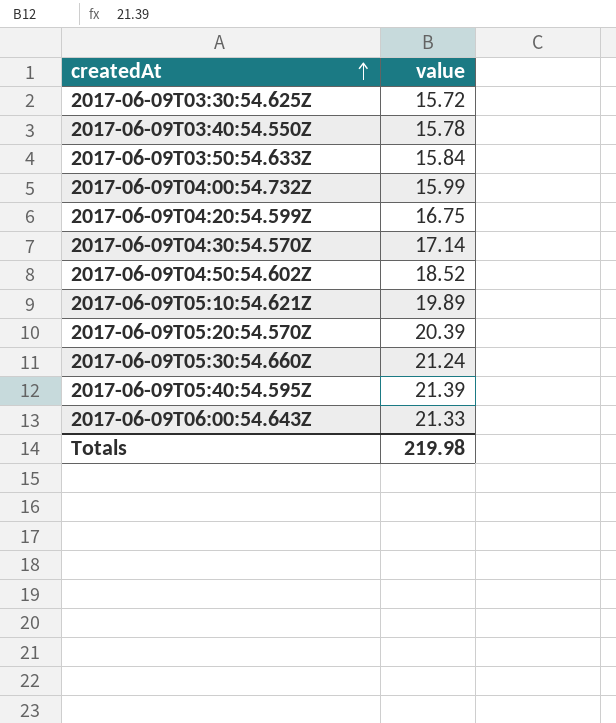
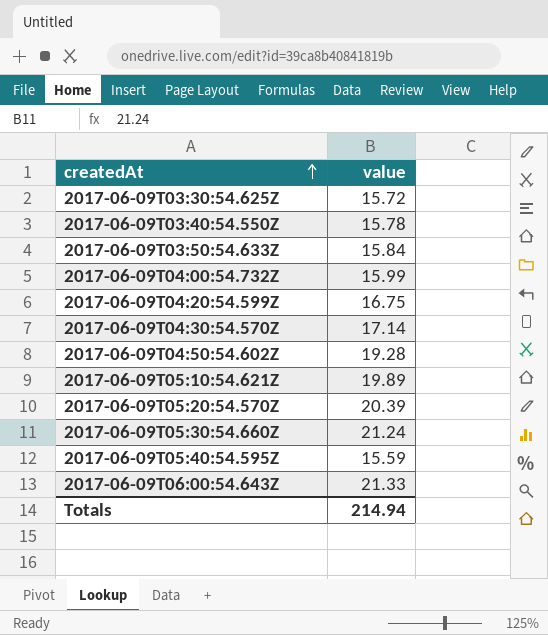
2017-06-09T04:50:54.602Z | value: 18.52 -> 19.28
2017-06-09T05:40:54.595Z | value: 21.39 -> 15.59
Totals | value: 219.98 -> 214.94

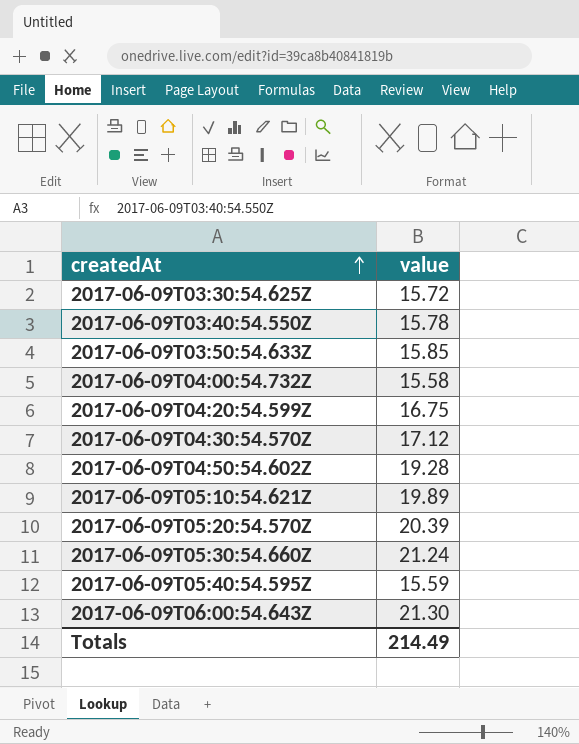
2017-06-09T03:50:54.633Z | value: 15.84 -> 15.85
2017-06-09T04:00:54.732Z | value: 15.99 -> 15.58
2017-06-09T04:30:54.570Z | value: 17.14 -> 17.12
2017-06-09T06:00:54.643Z | value: 21.33 -> 21.30
Totals | value: 214.94 -> 214.49

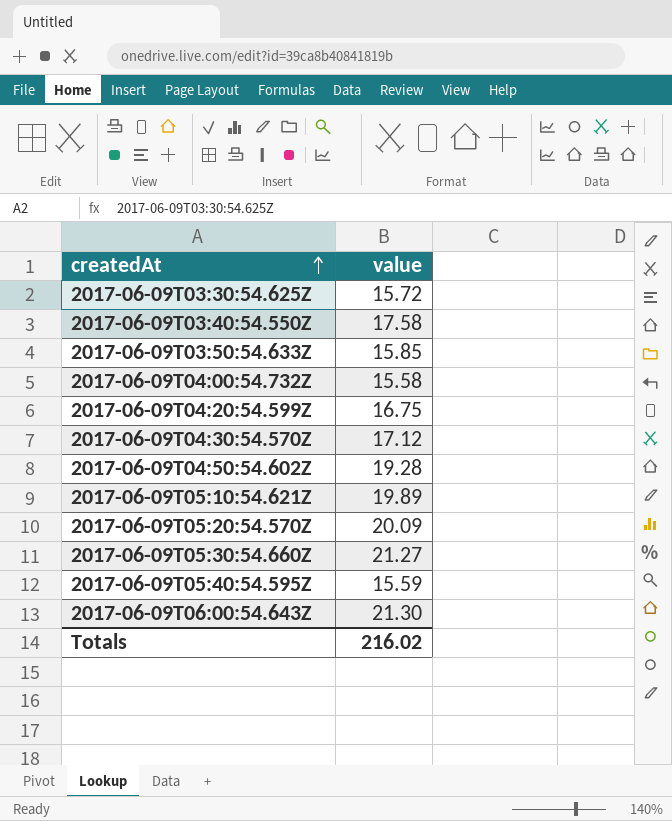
2017-06-09T03:40:54.550Z | value: 15.78 -> 17.58
2017-06-09T05:20:54.570Z | value: 20.39 -> 20.09
2017-06-09T05:30:54.660Z | value: 21.24 -> 21.27
Totals | value: 214.49 -> 216.02

